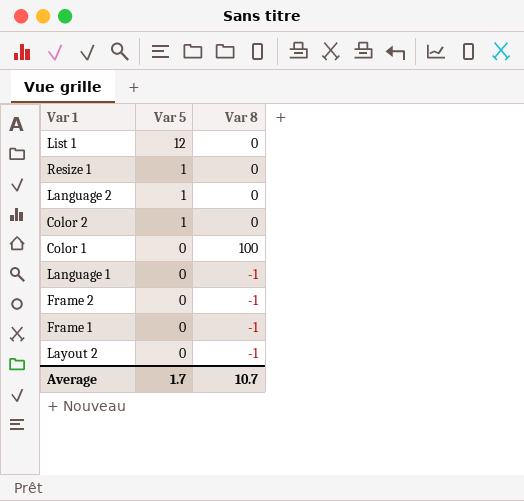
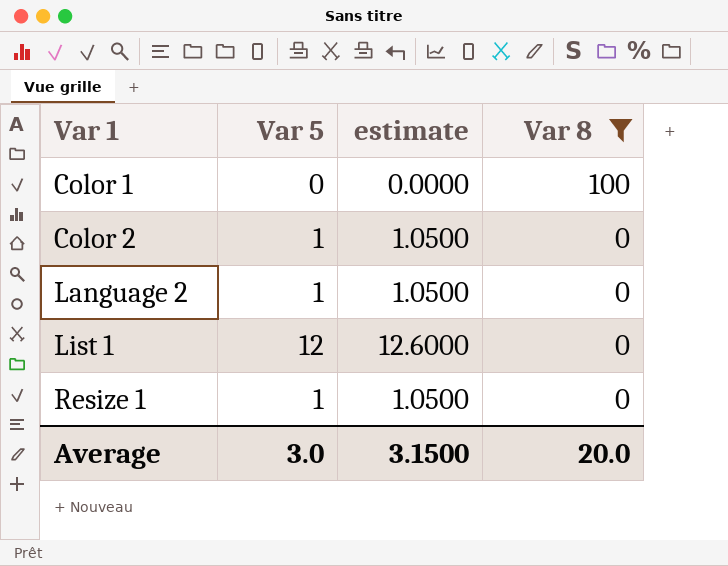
filter: none -> Var 8 != -1
row order: Var 5 descending -> Var 1 ascending
column estimate | formula: none -> [Var 5] * 1.05
Average | Var 5: 1.7 -> 3.0
Average | Var 8: 10.7 -> 20.0

